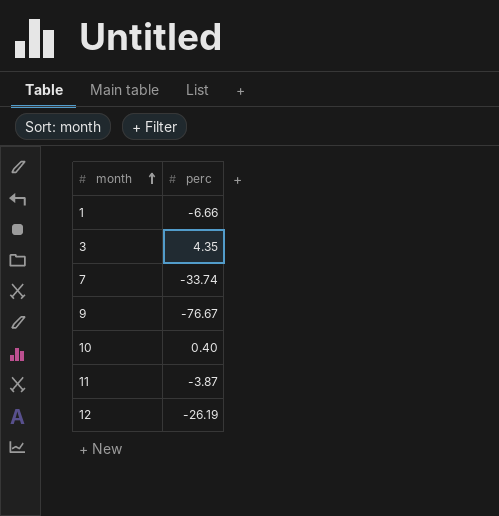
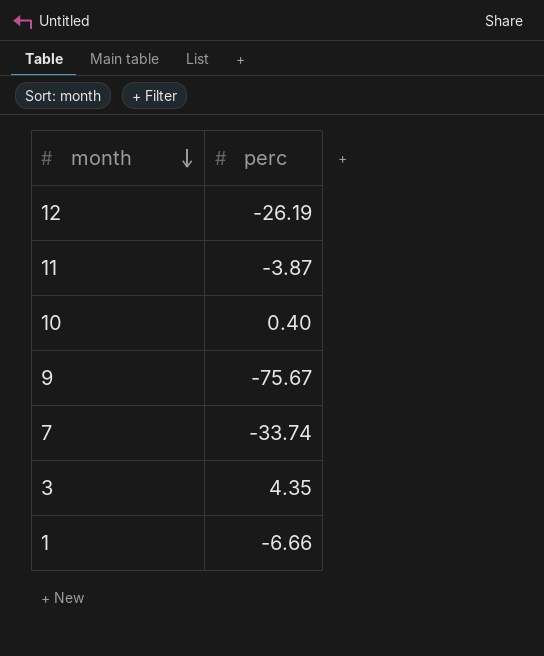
row order: month ascending -> month descending
9 | perc: -76.67 -> -75.67

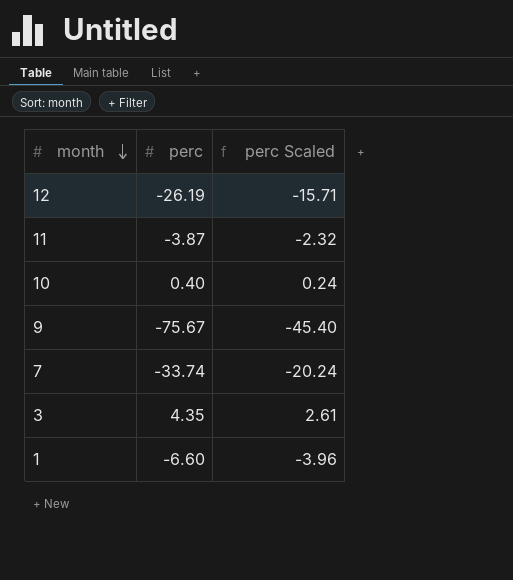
column perc Scaled | formula: none -> [perc] * 0.6
1 | perc: -6.66 -> -6.60

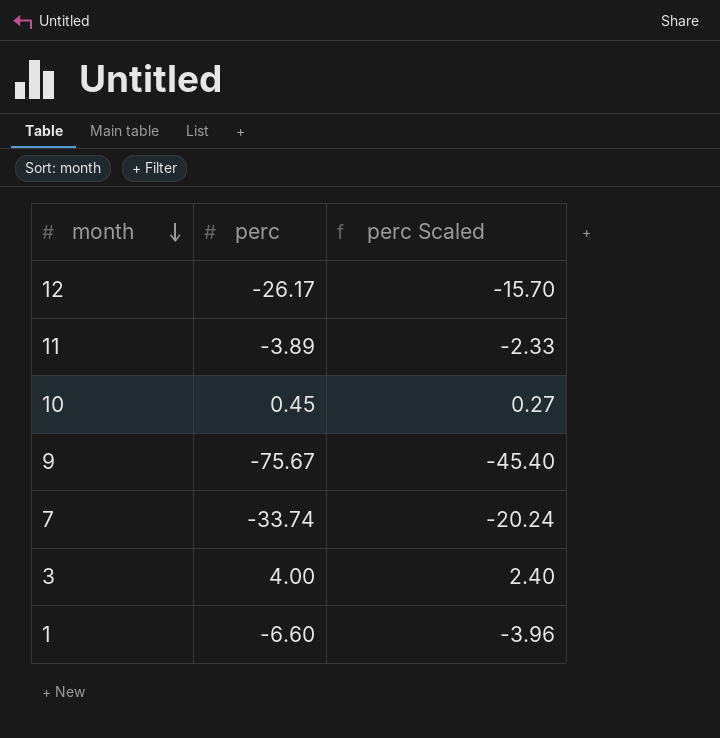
12 | perc: -26.19 -> -26.17
12 | perc Scaled: -15.71 -> -15.70
11 | perc: -3.87 -> -3.89
11 | perc Scaled: -2.32 -> -2.33
10 | perc: 0.40 -> 0.45
10 | perc Scaled: 0.24 -> 0.27
3 | perc: 4.35 -> 4.00
3 | perc Scaled: 2.61 -> 2.40

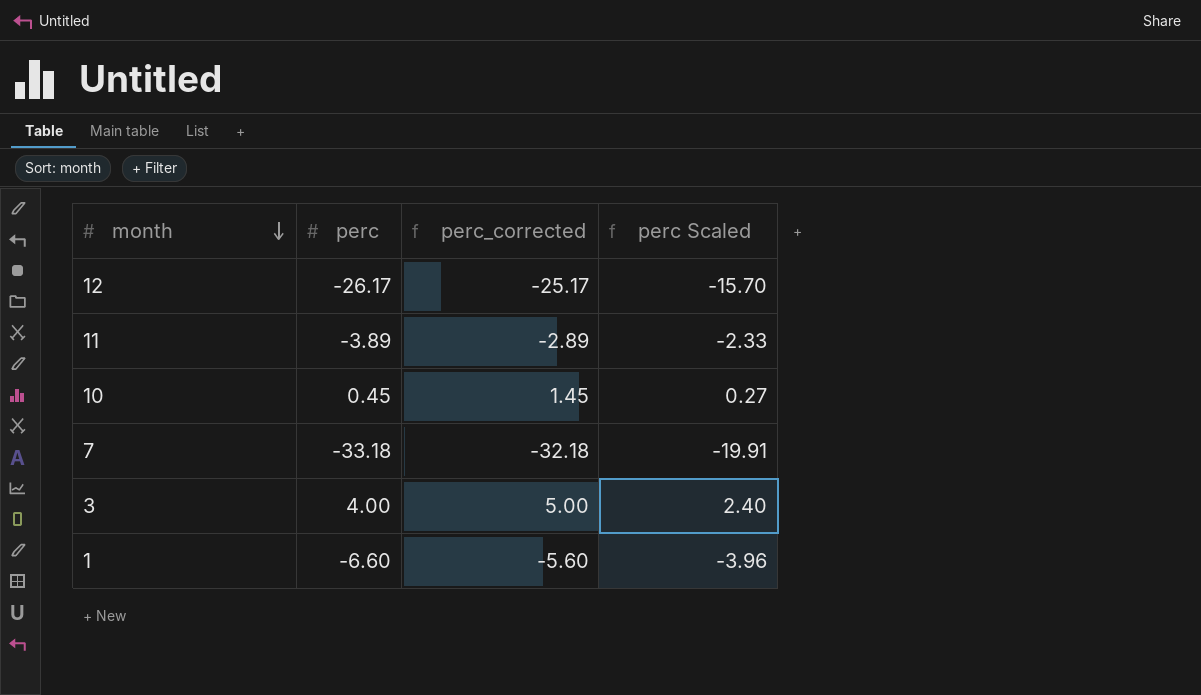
column perc_corrected | formula: none -> [perc] + 1
row 9: -75.67 | -45.40 -> none
7 | perc: -33.74 -> -33.18
7 | perc Scaled: -20.24 -> -19.91

